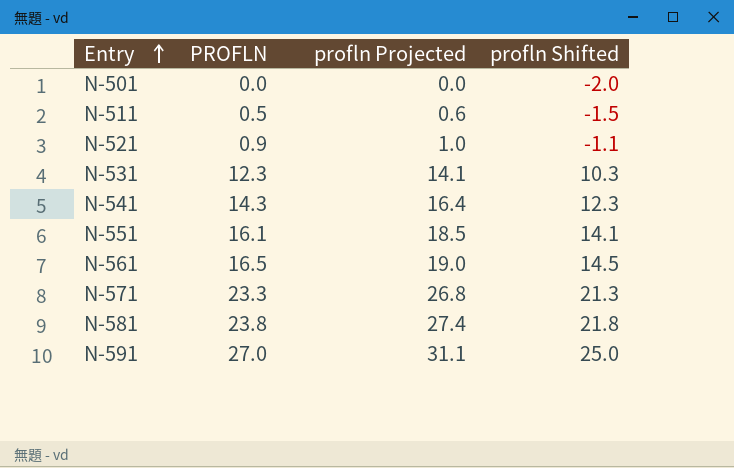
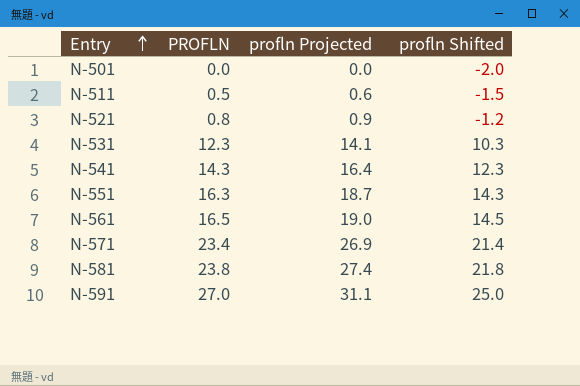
N-521 | PROFLN: 0.9 -> 0.8
N-521 | profln Projected: 1.0 -> 0.9
N-521 | profln Shifted: -1.1 -> -1.2
N-551 | PROFLN: 16.1 -> 16.3
N-551 | profln Projected: 18.5 -> 18.7
N-551 | profln Shifted: 14.1 -> 14.3
N-571 | PROFLN: 23.3 -> 23.4
N-571 | profln Projected: 26.8 -> 26.9
N-571 | profln Shifted: 21.3 -> 21.4

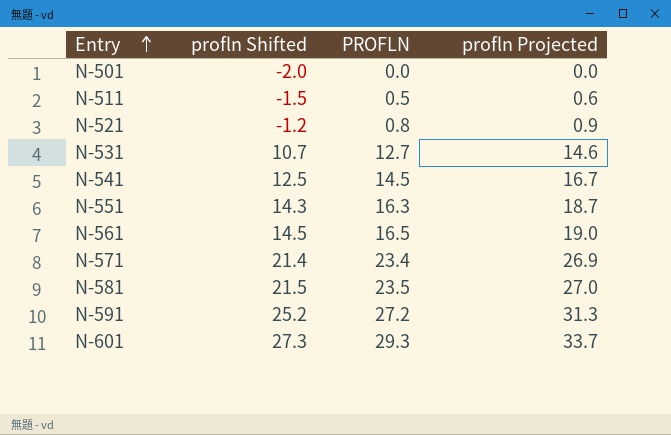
column profln Shifted | position: 4 -> 2
N-531 | profln Shifted: 10.3 -> 10.7
N-531 | PROFLN: 12.3 -> 12.7
N-531 | profln Projected: 14.1 -> 14.6
N-541 | profln Shifted: 12.3 -> 12.5
N-541 | PROFLN: 14.3 -> 14.5
N-541 | profln Projected: 16.4 -> 16.7
N-581 | profln Shifted: 21.8 -> 21.5
N-581 | PROFLN: 23.8 -> 23.5
N-581 | profln Projected: 27.4 -> 27.0
N-591 | profln Shifted: 25.0 -> 25.2
N-591 | PROFLN: 27.0 -> 27.2
N-591 | profln Projected: 31.1 -> 31.3
row N-601: none -> 27.3 | 29.3 | 33.7

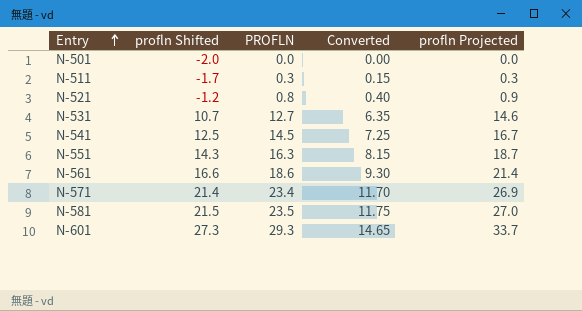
column Converted | formula: none -> [PROFLN] * 0.5
row N-591: 25.2 | 27.2 | 31.3 -> none
N-511 | profln Shifted: -1.5 -> -1.7
N-511 | PROFLN: 0.5 -> 0.3
N-511 | profln Projected: 0.6 -> 0.3
N-561 | profln Shifted: 14.5 -> 16.6
N-561 | PROFLN: 16.5 -> 18.6
N-561 | profln Projected: 19.0 -> 21.4

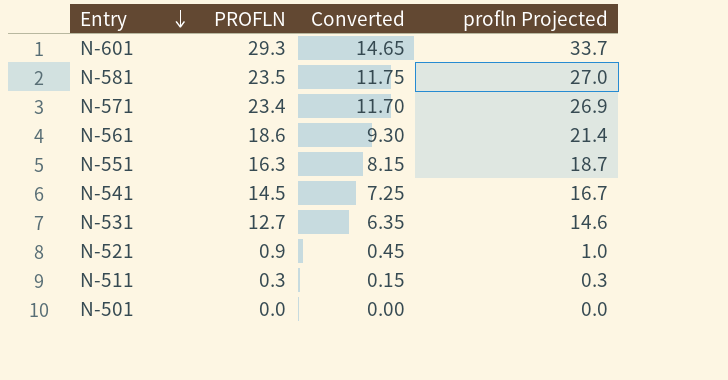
row order: Entry ascending -> Entry descending
column profln Shifted | formula: [PROFLN] - 2 -> none
N-521 | PROFLN: 0.8 -> 0.9
N-521 | Converted: 0.40 -> 0.45
N-521 | profln Projected: 0.9 -> 1.0

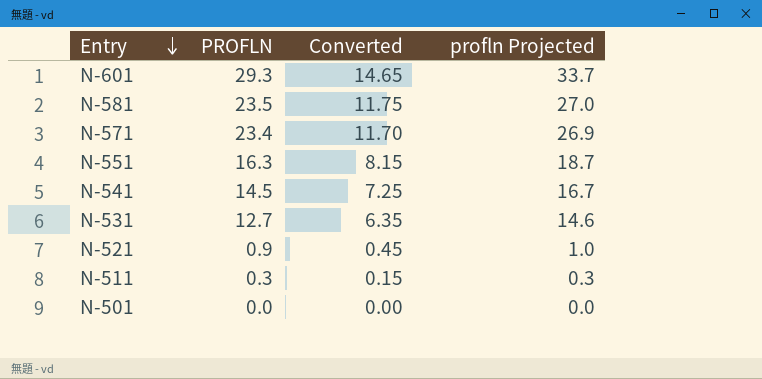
row N-561: 18.6 | 9.30 | 21.4 -> none

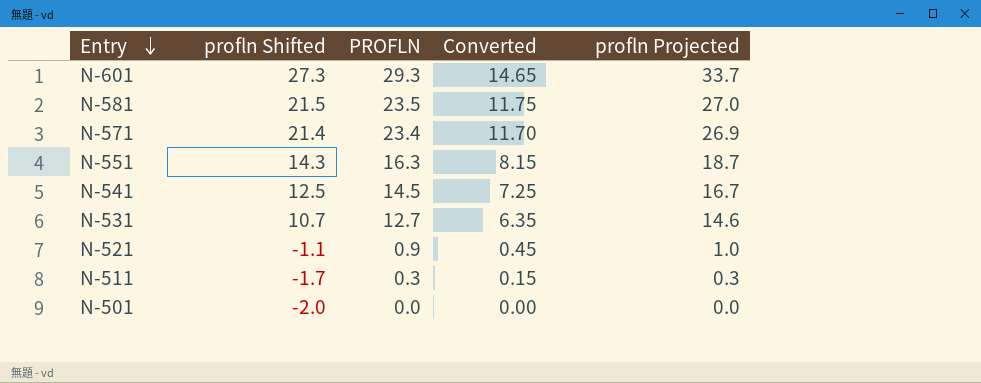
column profln Shifted | formula: none -> [PROFLN] - 2

